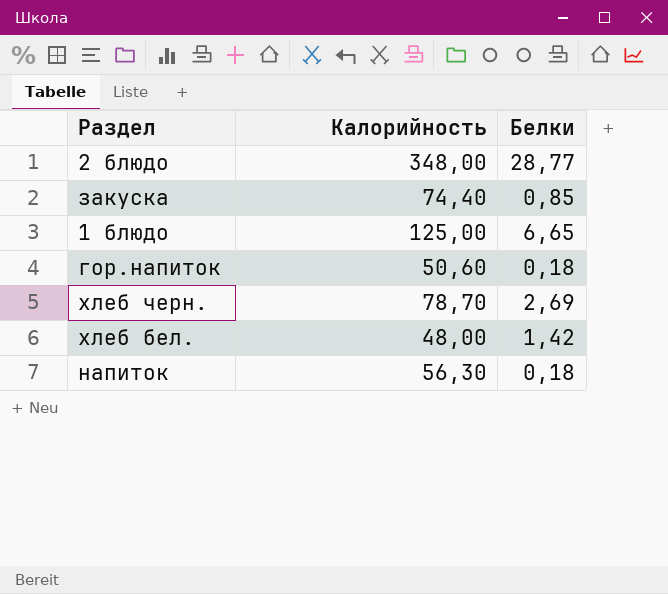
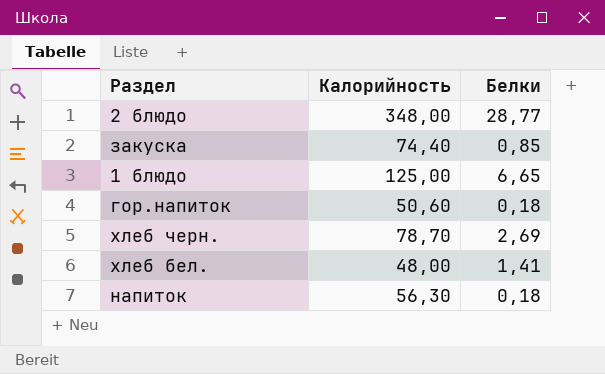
хлеб бел. | Белки: 1,42 -> 1,41

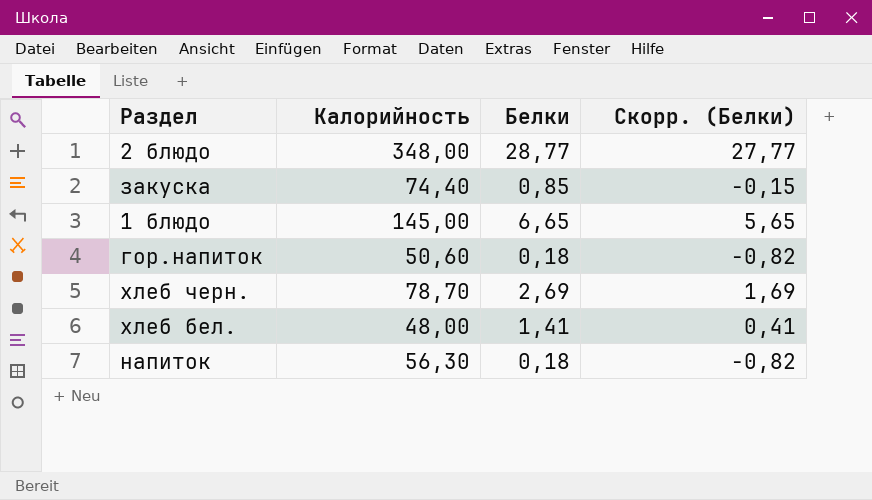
column Скорр. (Белки) | formula: none -> [Белки] - 1
1 блюдо | Калорийность: 125,00 -> 145,00

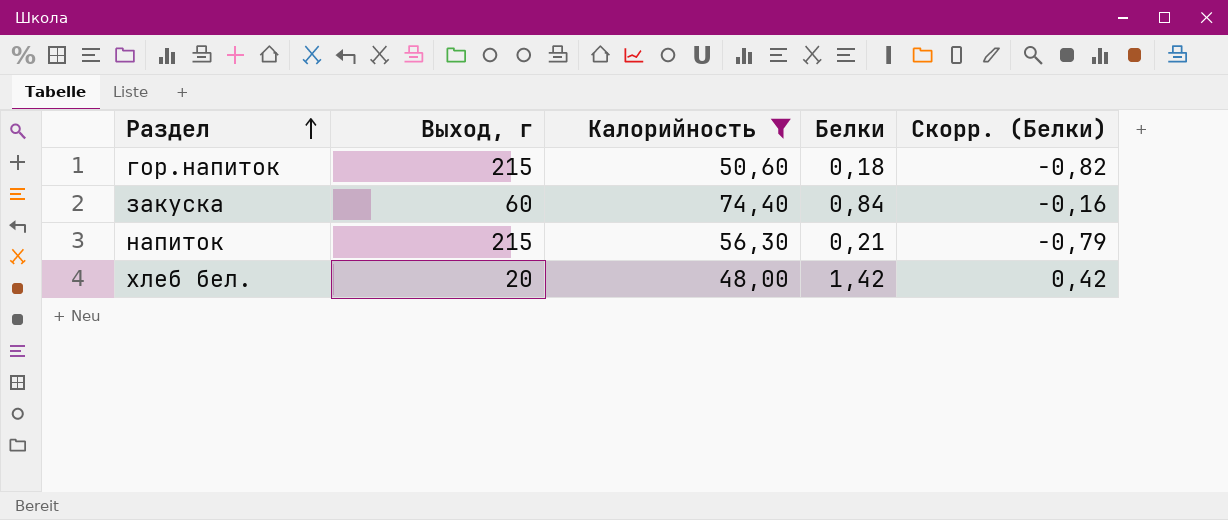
filter: none -> Калорийность <= 74,40
row order: none -> Раздел ascending
column Выход, г | position: none -> 2
закуска | Белки: 0,85 -> 0,84
закуска | Скорр. (Белки): -0,15 -> -0,16
напиток | Белки: 0,18 -> 0,21
напиток | Скорр. (Белки): -0,82 -> -0,79
хлеб бел. | Белки: 1,41 -> 1,42
хлеб бел. | Скорр. (Белки): 0,41 -> 0,42

